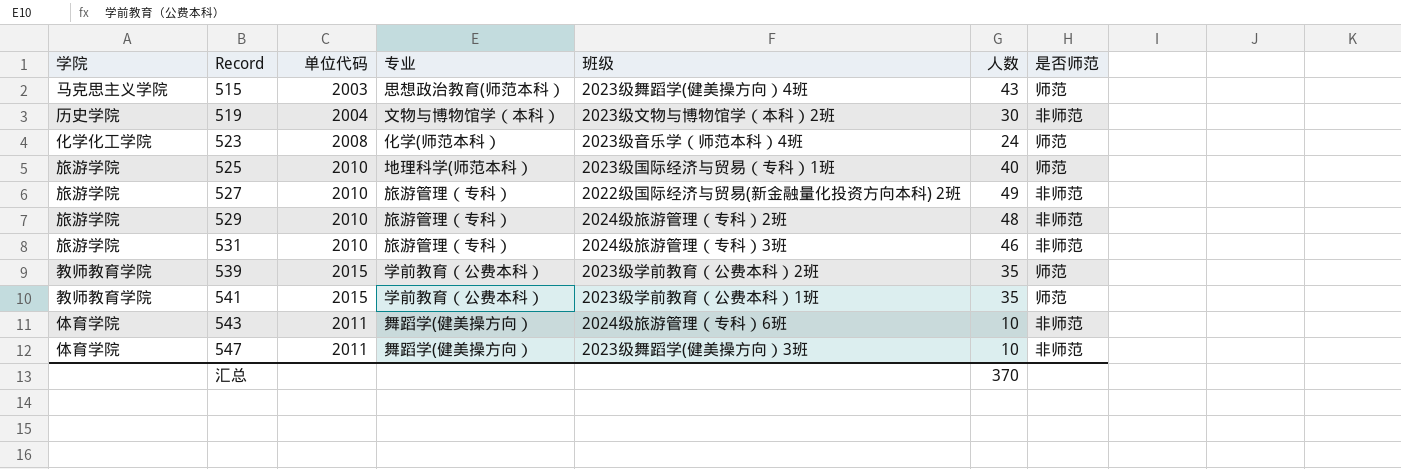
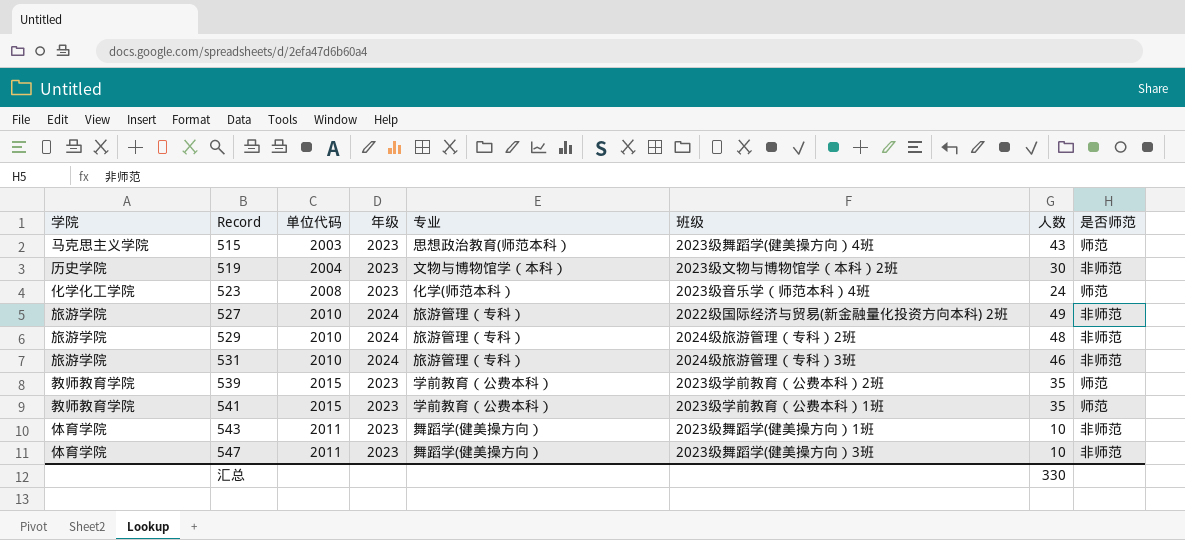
column 年级 | position: none -> 4
row 525: 旅游学院 | 2010 | 地理科学(师范本科） | 2023级国际经济与贸易（专科）1班 | 40 | 师范 -> none
543 | 班级: 2024级旅游管理（专科）6班 -> 2023级舞蹈学(健美操方向）1班
汇总 | 人数: 370 -> 330

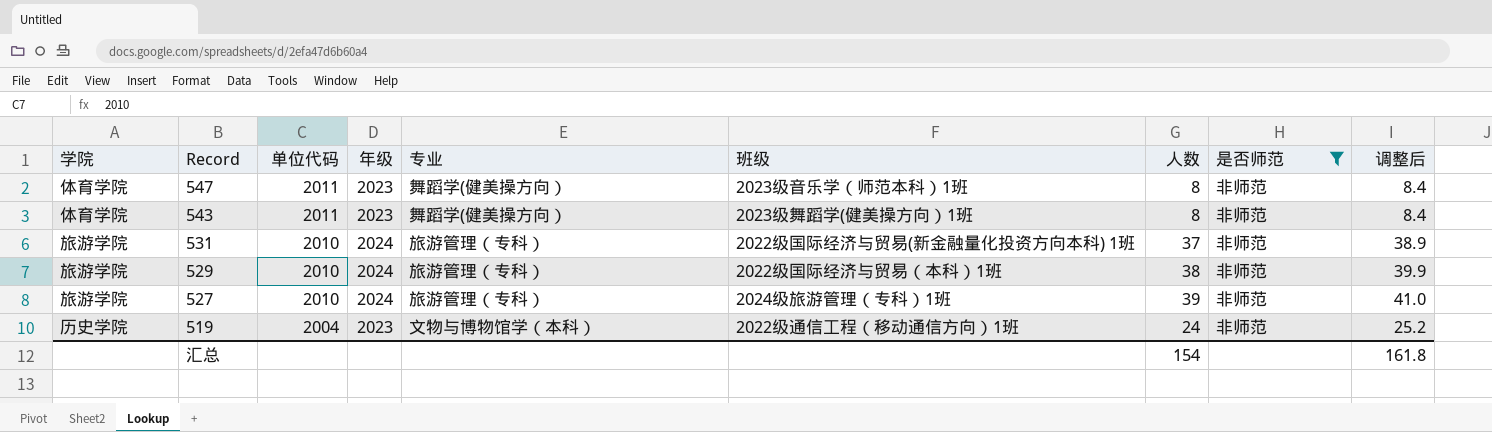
filter: none -> 是否师范 = 非师范
row order: Record ascending -> Record descending
column 调整后 | formula: none -> [人数] * 1.05
547 | 班级: 2023级舞蹈学(健美操方向）3班 -> 2023级音乐学（师范本科）1班
547 | 人数: 10 -> 8
543 | 人数: 10 -> 8
531 | 班级: 2024级旅游管理（专科）3班 -> 2022级国际经济与贸易(新金融量化投资方向本科) 1班
531 | 人数: 46 -> 37
529 | 班级: 2024级旅游管理（专科）2班 -> 2022级国际经济与贸易（本科）1班
529 | 人数: 48 -> 38
527 | 班级: 2022级国际经济与贸易(新金融量化投资方向本科) 2班 -> 2024级旅游管理（专科）1班
527 | 人数: 49 -> 39
519 | 班级: 2023级文物与博物馆学（本科）2班 -> 2022级通信工程（移动通信方向）1班
519 | 人数: 30 -> 24
汇总 | 人数: 330 -> 154

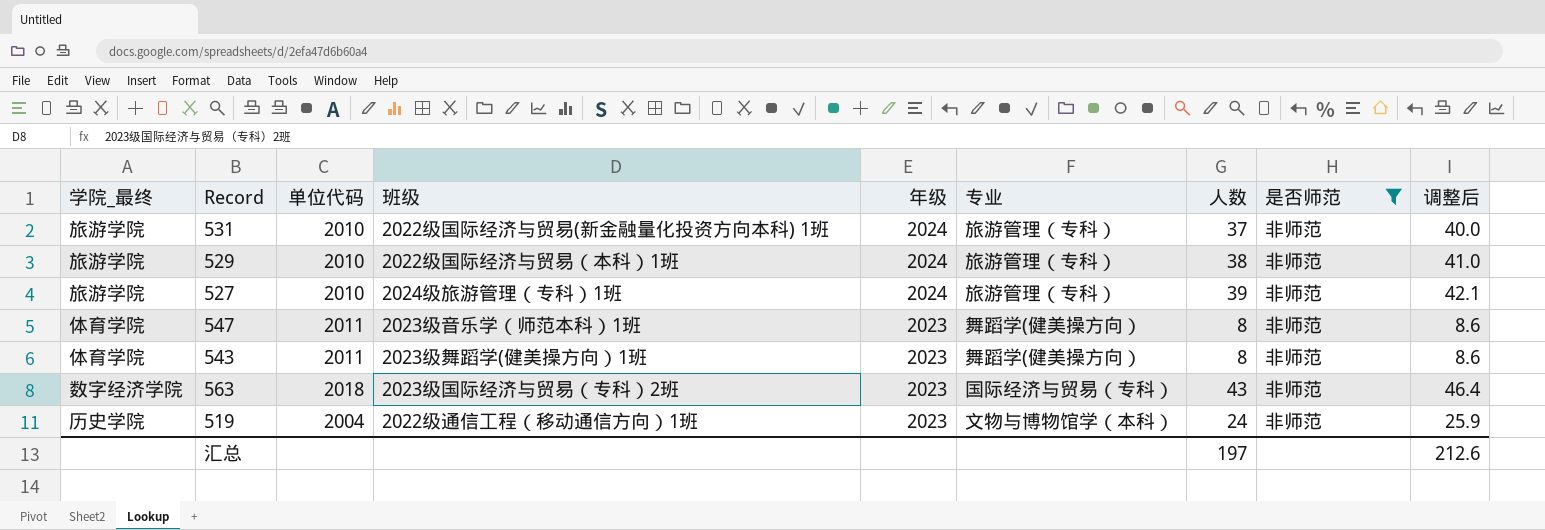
row order: Record descending -> 年级 descending
column name: 学院 -> 学院_最终
column 班级 | position: 6 -> 4
column 调整后 | formula: [人数] * 1.05 -> [人数] * 1.08
row 563: none -> 数字经济学院 | 2018 | 2023级国际经济与贸易（专科）2班 | 2023 | 国际经济与贸易（专科） | 43 | 非师范 | 46.4
汇总 | 人数: 154 -> 197
汇总 | 调整后: 161.8 -> 212.6

